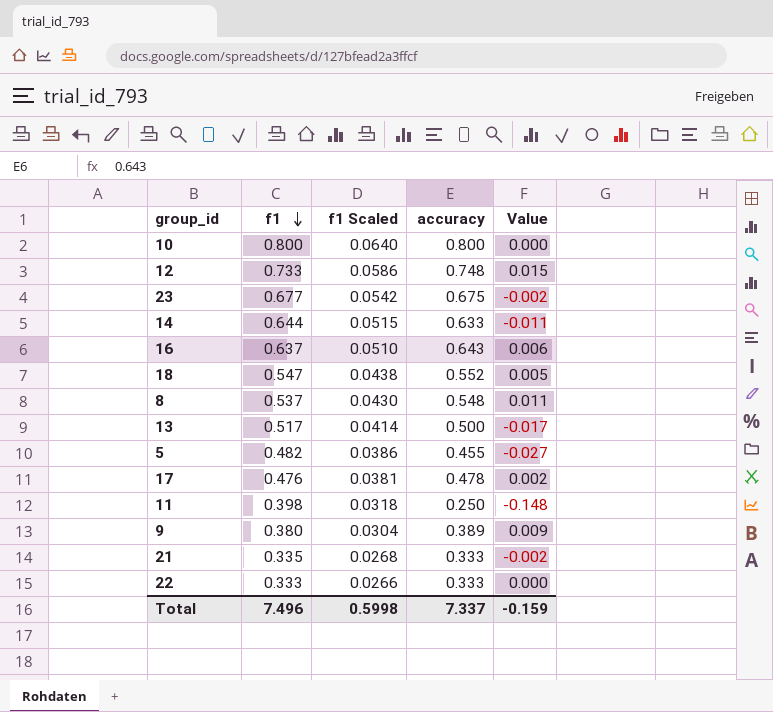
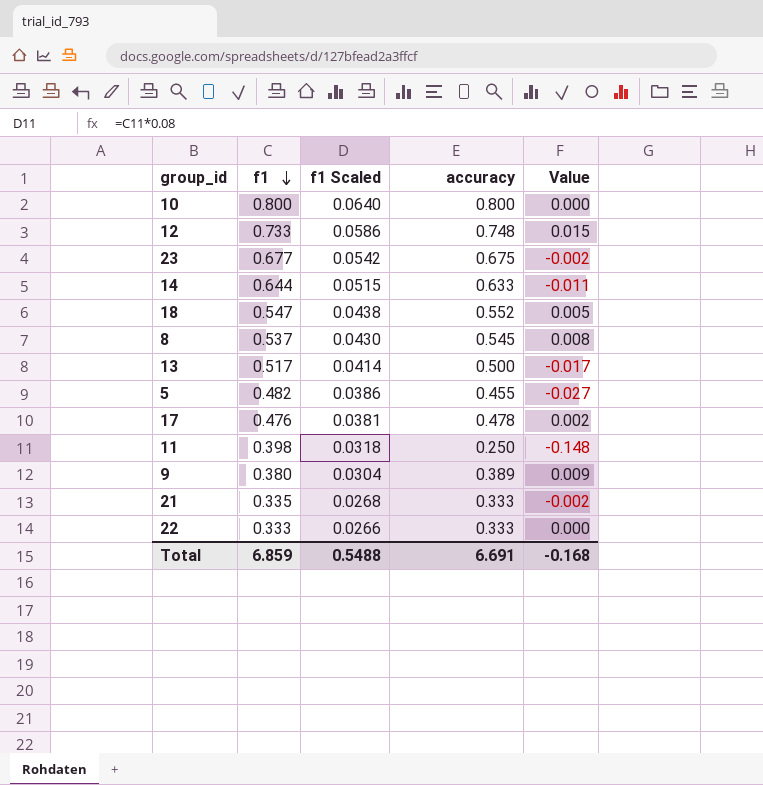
row 16: 0.637 | 0.0510 | 0.643 | 0.006 -> none
8 | accuracy: 0.548 -> 0.545
8 | Value: 0.011 -> 0.008
Total | f1: 7.496 -> 6.859
Total | f1 Scaled: 0.5998 -> 0.5488
Total | accuracy: 7.337 -> 6.691
Total | Value: -0.159 -> -0.168

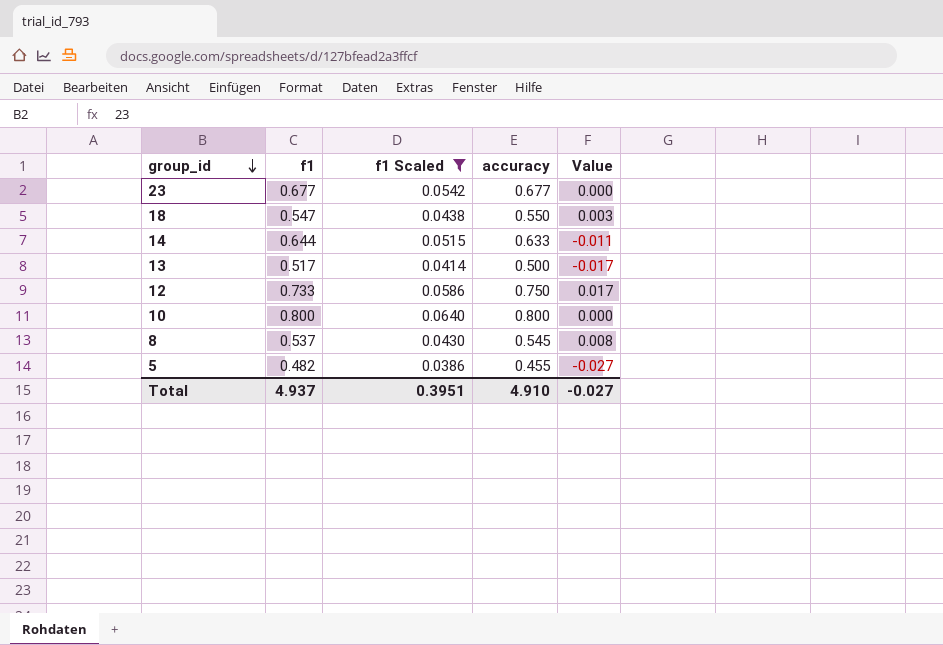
filter: none -> f1 Scaled >= 0.0386
row order: f1 descending -> group_id descending
23 | accuracy: 0.675 -> 0.677
23 | Value: -0.002 -> 0.000
18 | accuracy: 0.552 -> 0.550
18 | Value: 0.005 -> 0.003
12 | accuracy: 0.748 -> 0.750
12 | Value: 0.015 -> 0.017
Total | f1: 6.859 -> 4.937
Total | f1 Scaled: 0.5488 -> 0.3951
Total | accuracy: 6.691 -> 4.910
Total | Value: -0.168 -> -0.027

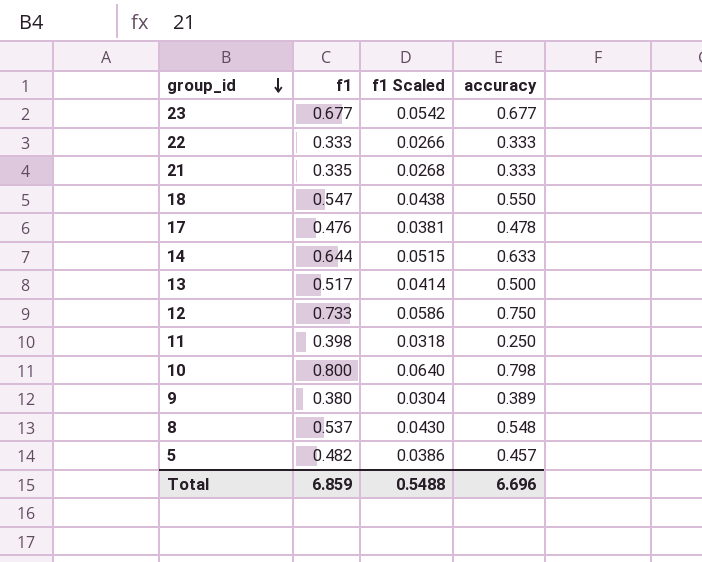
filter: f1 Scaled >= 0.0386 -> none
column Value | formula: [accuracy] - [f1] -> none
10 | accuracy: 0.800 -> 0.798
8 | accuracy: 0.545 -> 0.548
5 | accuracy: 0.455 -> 0.457
Total | f1: 4.937 -> 6.859
Total | f1 Scaled: 0.3951 -> 0.5488
Total | accuracy: 4.910 -> 6.696

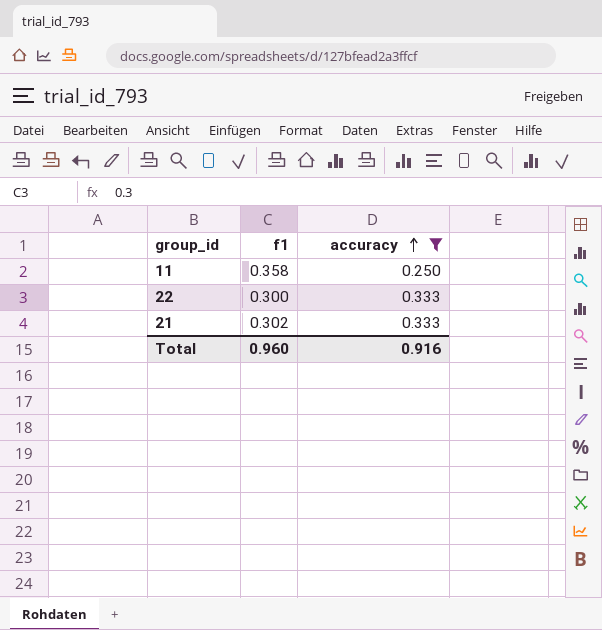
filter: none -> accuracy <= 0.333
row order: group_id descending -> accuracy ascending
column f1 Scaled | formula: [f1] * 0.08 -> none
11 | f1: 0.398 -> 0.358
22 | f1: 0.333 -> 0.300
21 | f1: 0.335 -> 0.302
Total | f1: 6.859 -> 0.960
Total | accuracy: 6.696 -> 0.916

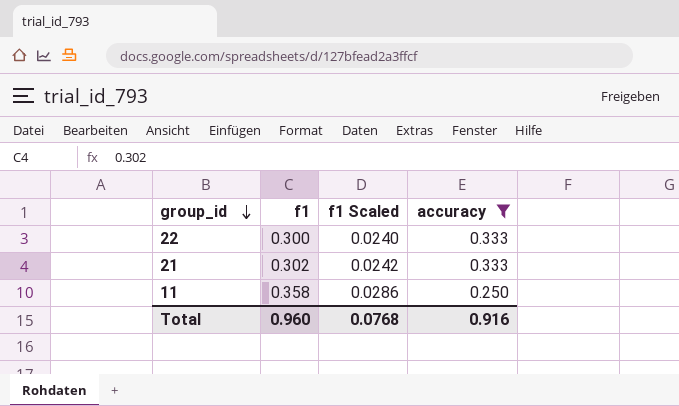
row order: accuracy ascending -> group_id descending
column f1 Scaled | formula: none -> [f1] * 0.08

